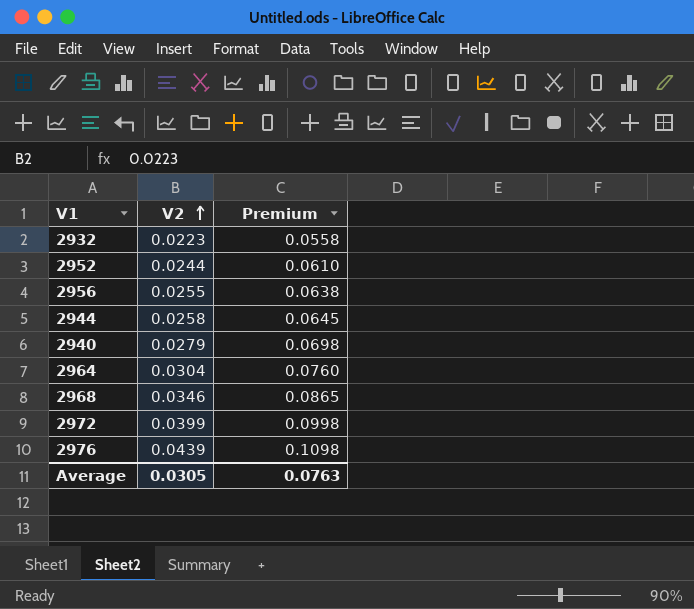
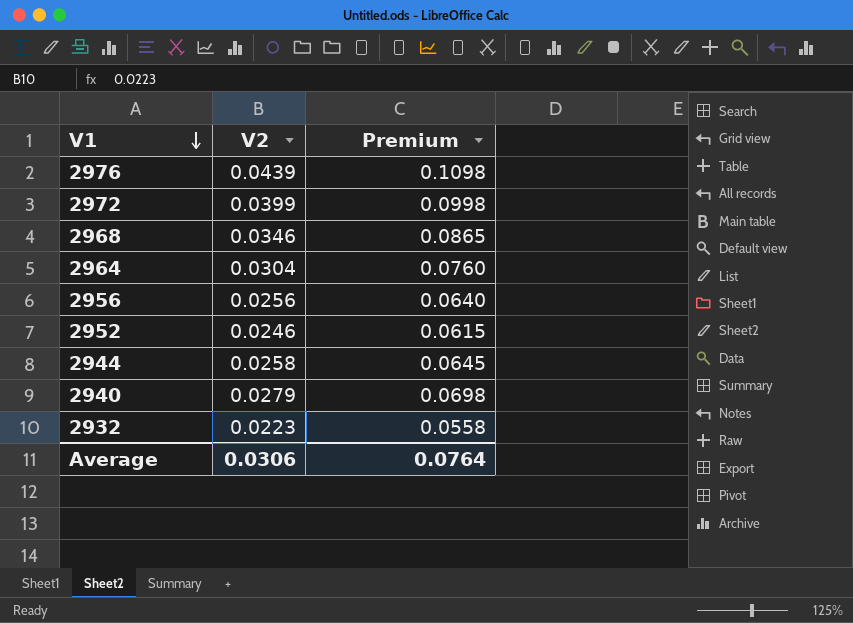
row order: V2 ascending -> V1 descending
2956 | V2: 0.0255 -> 0.0256
2956 | Premium: 0.0638 -> 0.0640
2952 | V2: 0.0244 -> 0.0246
2952 | Premium: 0.0610 -> 0.0615
Average | V2: 0.0305 -> 0.0306
Average | Premium: 0.0763 -> 0.0764

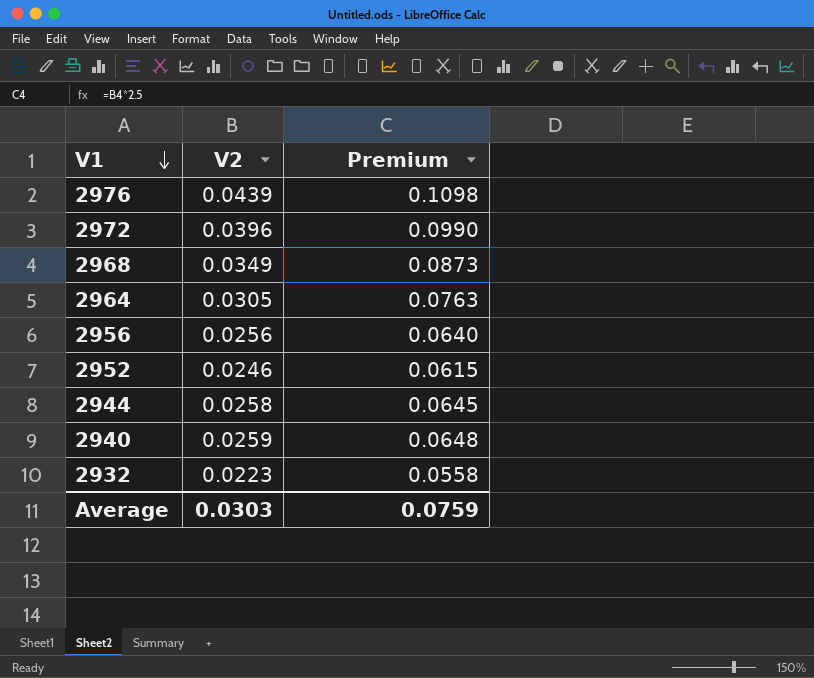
2972 | V2: 0.0399 -> 0.0396
2972 | Premium: 0.0998 -> 0.0990
2968 | V2: 0.0346 -> 0.0349
2968 | Premium: 0.0865 -> 0.0873
2964 | V2: 0.0304 -> 0.0305
2964 | Premium: 0.0760 -> 0.0763
2940 | V2: 0.0279 -> 0.0259
2940 | Premium: 0.0698 -> 0.0648
Average | V2: 0.0306 -> 0.0303
Average | Premium: 0.0764 -> 0.0759

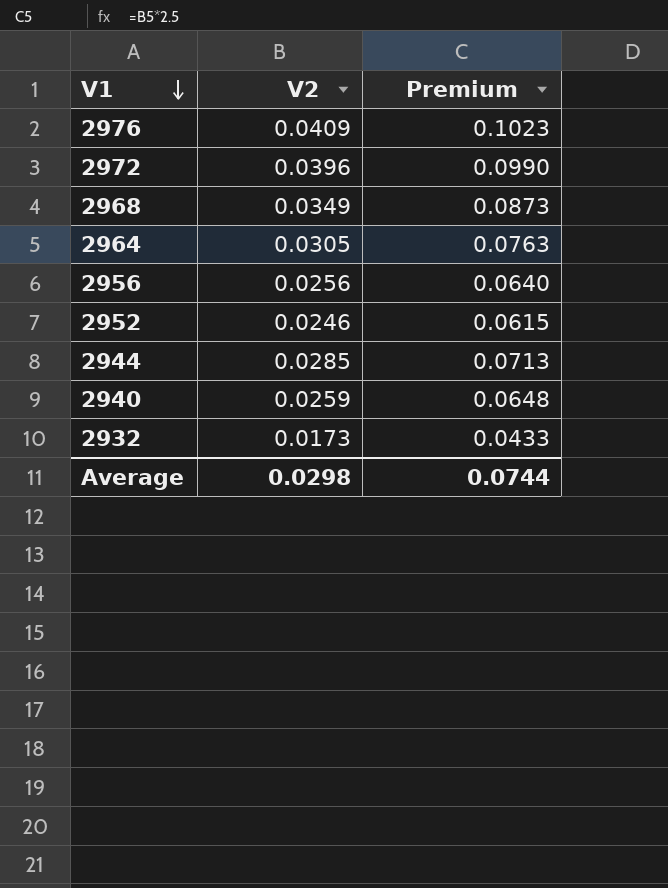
2976 | V2: 0.0439 -> 0.0409
2976 | Premium: 0.1098 -> 0.1023
2944 | V2: 0.0258 -> 0.0285
2944 | Premium: 0.0645 -> 0.0713
2932 | V2: 0.0223 -> 0.0173
2932 | Premium: 0.0558 -> 0.0433
Average | V2: 0.0303 -> 0.0298
Average | Premium: 0.0759 -> 0.0744

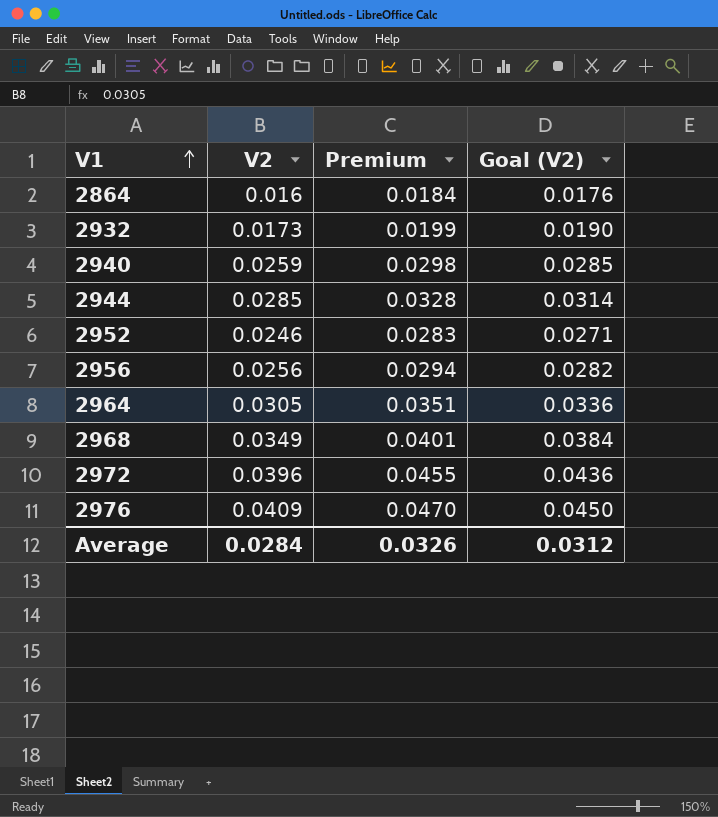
row order: V1 descending -> V1 ascending
column Premium | formula: [V2] * 2.5 -> [V2] * 1.15
column Goal (V2) | formula: none -> [V2] * 1.1
row 2864: none -> 0.016 | 0.0184 | 0.0176
Average | V2: 0.0298 -> 0.0284
Average | Premium: 0.0744 -> 0.0326

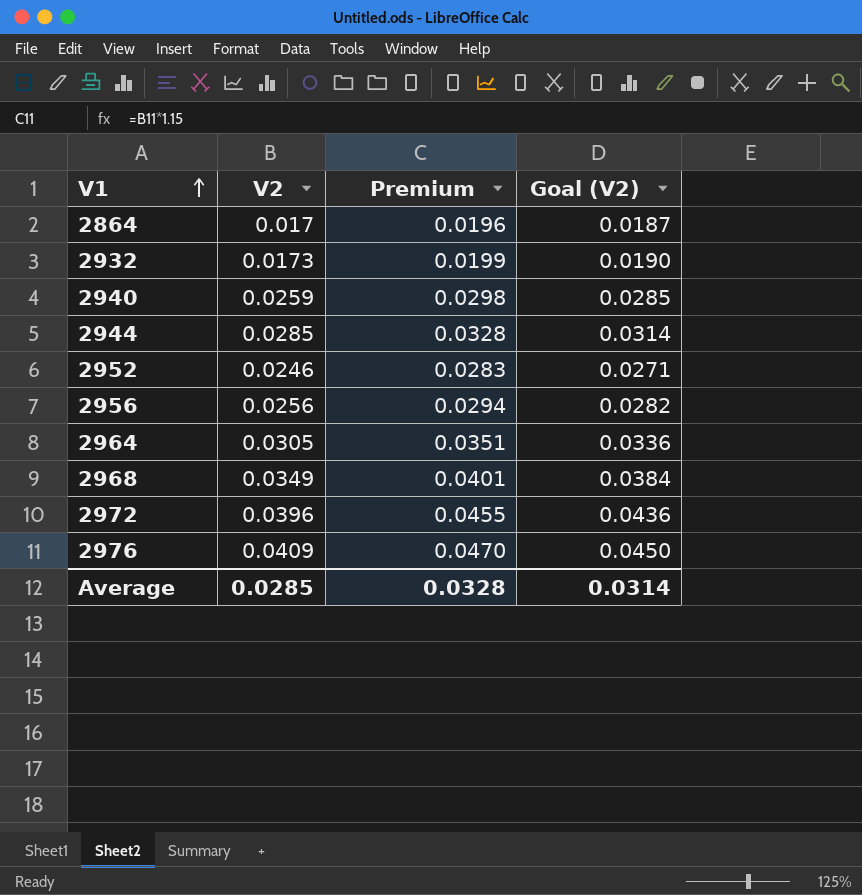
2864 | V2: 0.016 -> 0.017
2864 | Premium: 0.0184 -> 0.0196
2864 | Goal (V2): 0.0176 -> 0.0187
Average | V2: 0.0284 -> 0.0285
Average | Premium: 0.0326 -> 0.0328
Average | Goal (V2): 0.0312 -> 0.0314

